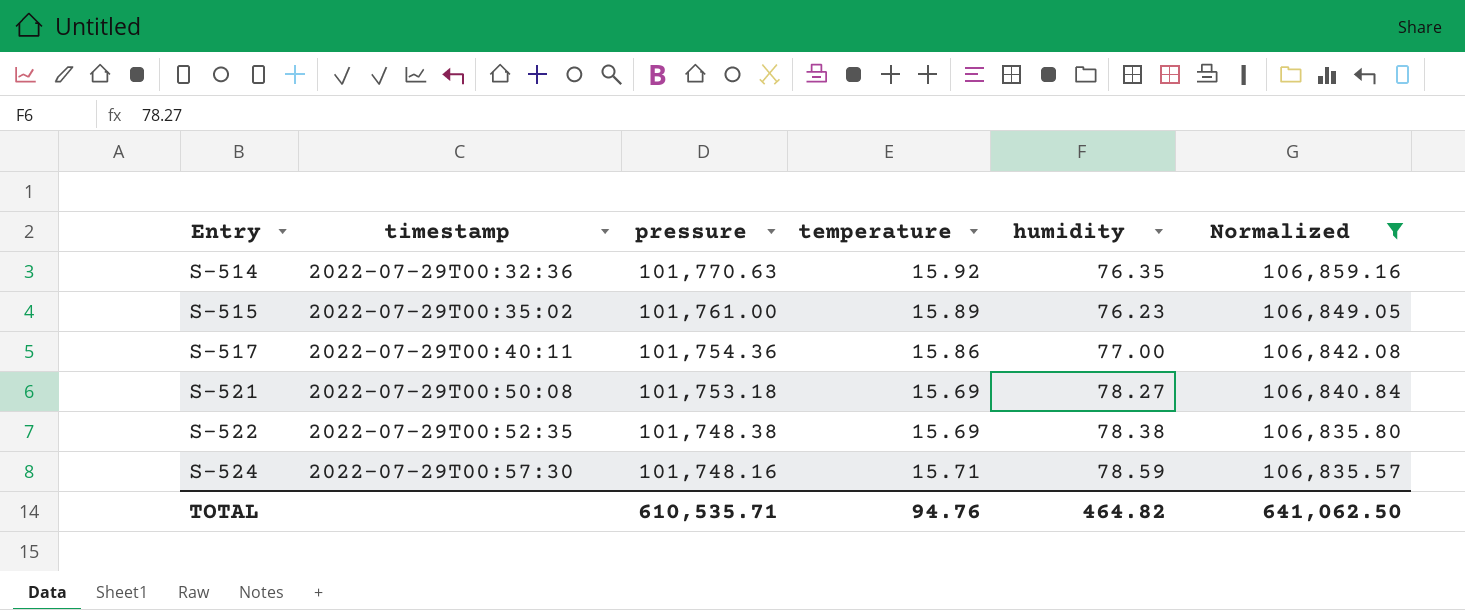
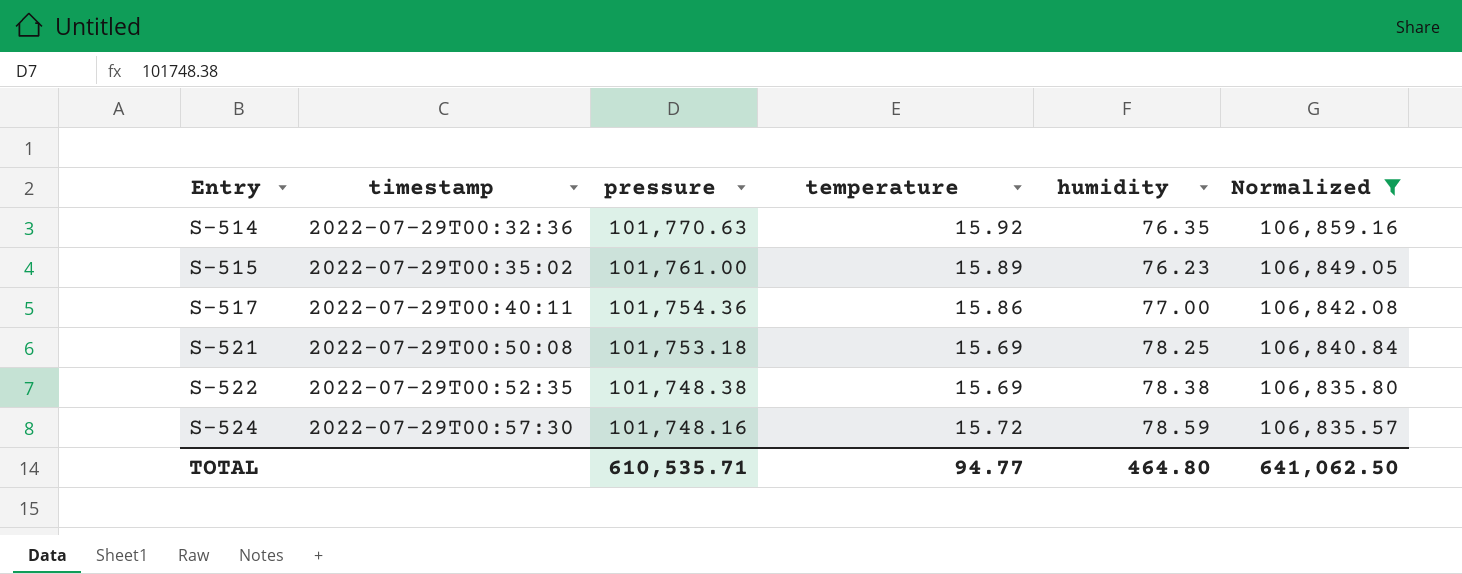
S-521 | humidity: 78.27 -> 78.25
S-524 | temperature: 15.71 -> 15.72
TOTAL | temperature: 94.76 -> 94.77
TOTAL | humidity: 464.82 -> 464.80

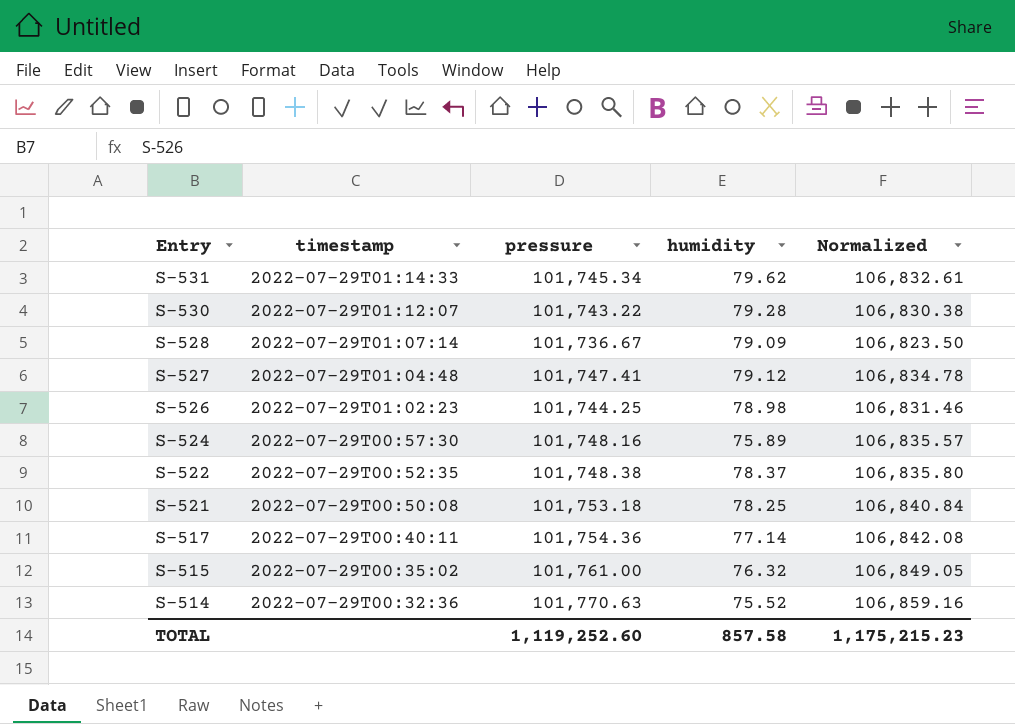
filter: Normalized >= 106,835.57 -> none
row order: Entry ascending -> Entry descending
column temperature | position: 4 -> none
S-524 | humidity: 78.59 -> 75.89
S-522 | humidity: 78.38 -> 78.37
S-517 | humidity: 77.00 -> 77.14
S-515 | humidity: 76.23 -> 76.32
S-514 | humidity: 76.35 -> 75.52
TOTAL | pressure: 610,535.71 -> 1,119,252.60
TOTAL | humidity: 464.80 -> 857.58
TOTAL | Normalized: 641,062.50 -> 1,175,215.23

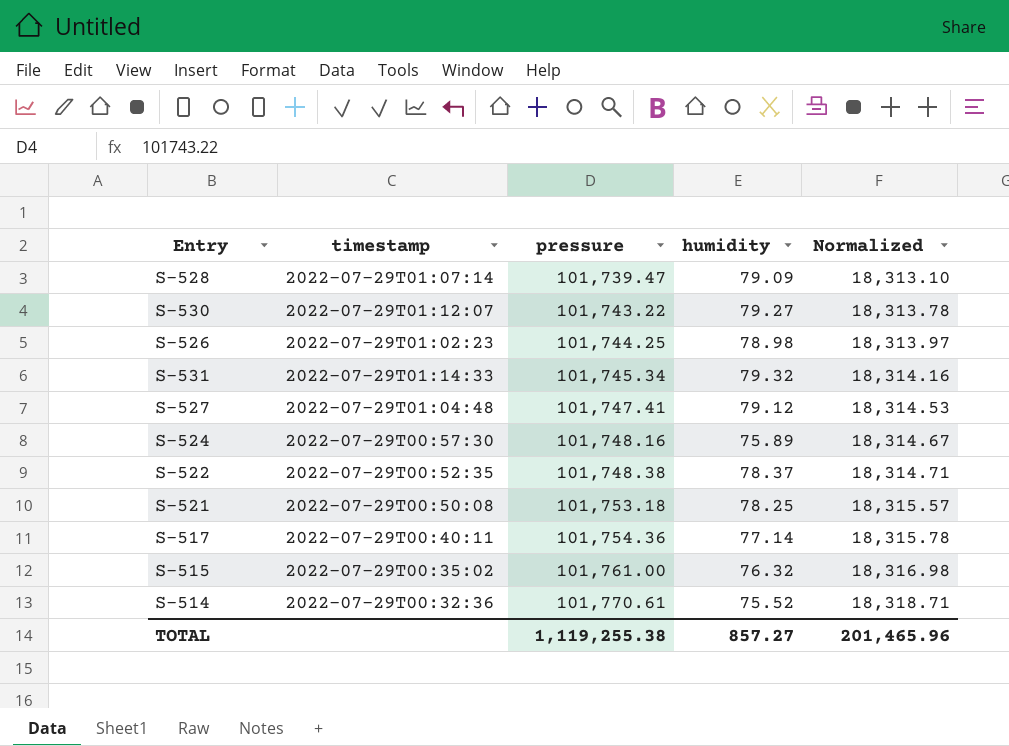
row order: Entry descending -> pressure ascending
column Normalized | formula: [pressure] * 1.05 -> [pressure] * 0.18
S-528 | pressure: 101,736.67 -> 101,739.47
S-530 | humidity: 79.28 -> 79.27
S-531 | humidity: 79.62 -> 79.32
S-514 | pressure: 101,770.63 -> 101,770.61
TOTAL | pressure: 1,119,252.60 -> 1,119,255.38
TOTAL | humidity: 857.58 -> 857.27
TOTAL | Normalized: 1,175,215.23 -> 201,465.96

